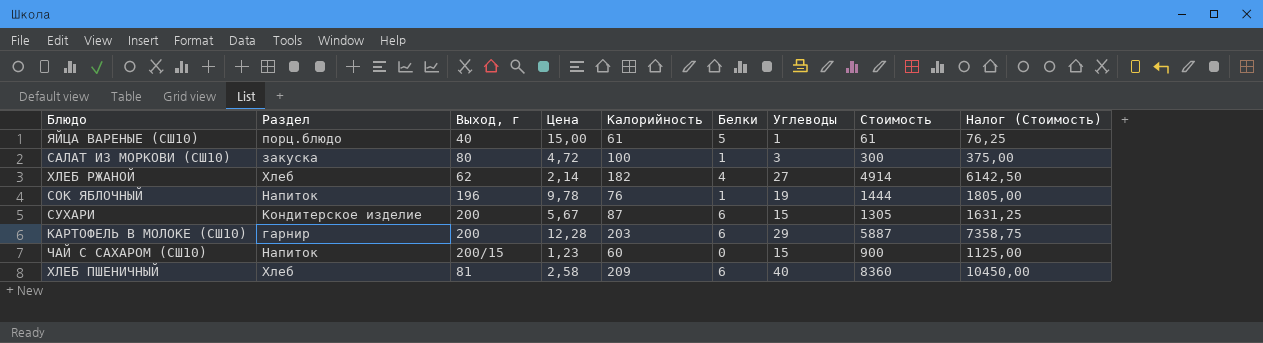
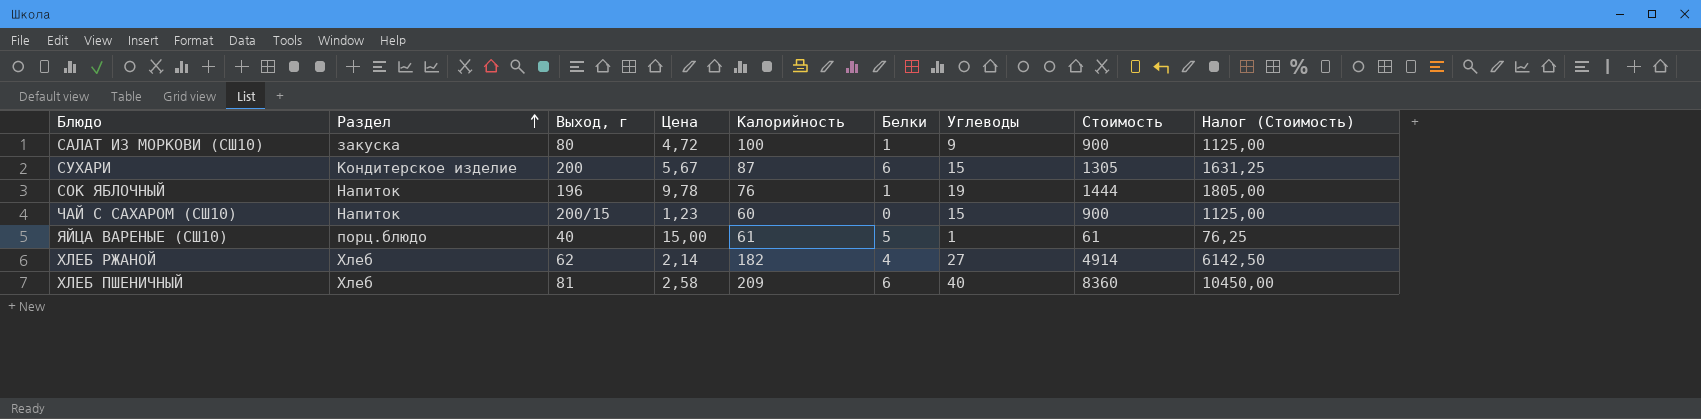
row order: none -> Раздел ascending
row КАРТОФЕЛЬ В МОЛОКЕ (СШ10): гарнир | 200 | 12,28 | 203 | 6 | 29 | 5887 | 7358,75 -> none
САЛАТ ИЗ МОРКОВИ (СШ10) | Углеводы: 3 -> 9
САЛАТ ИЗ МОРКОВИ (СШ10) | Стоимость: 300 -> 900
САЛАТ ИЗ МОРКОВИ (СШ10) | Налог (Стоимость): 375,00 -> 1125,00

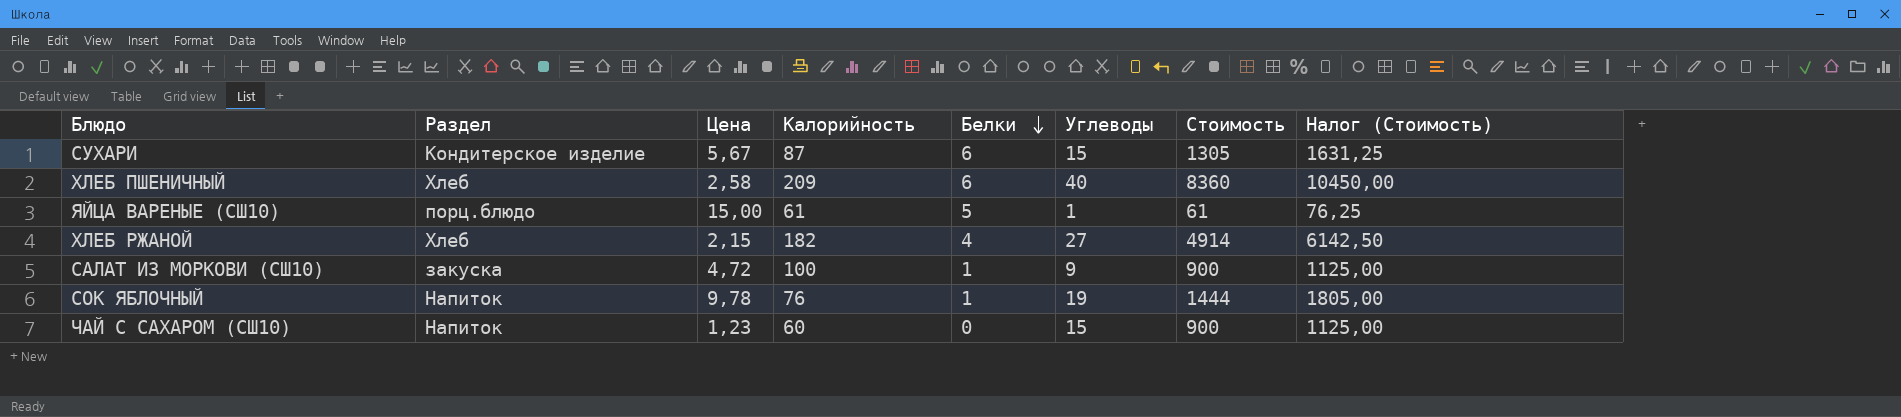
row order: Раздел ascending -> Белки descending
column Выход, г | position: 3 -> none
ХЛЕБ РЖАНОЙ | Цена: 2,14 -> 2,15

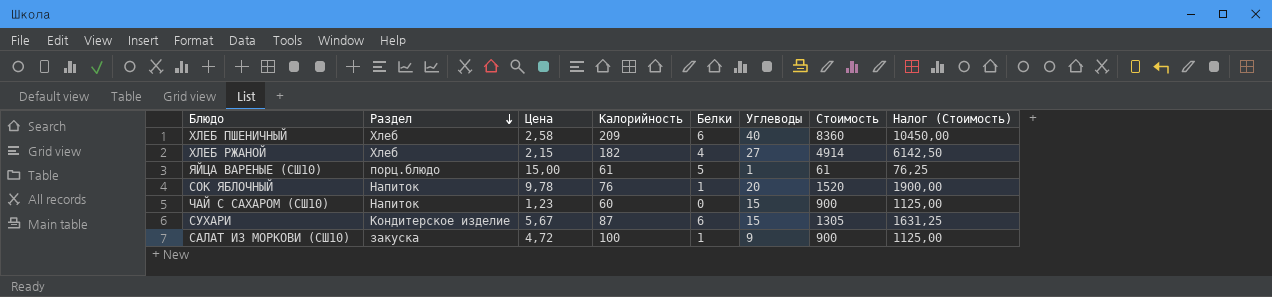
row order: Белки descending -> Раздел descending
СОК ЯБЛОЧНЫЙ | Углеводы: 19 -> 20
СОК ЯБЛОЧНЫЙ | Стоимость: 1444 -> 1520
СОК ЯБЛОЧНЫЙ | Налог (Стоимость): 1805,00 -> 1900,00

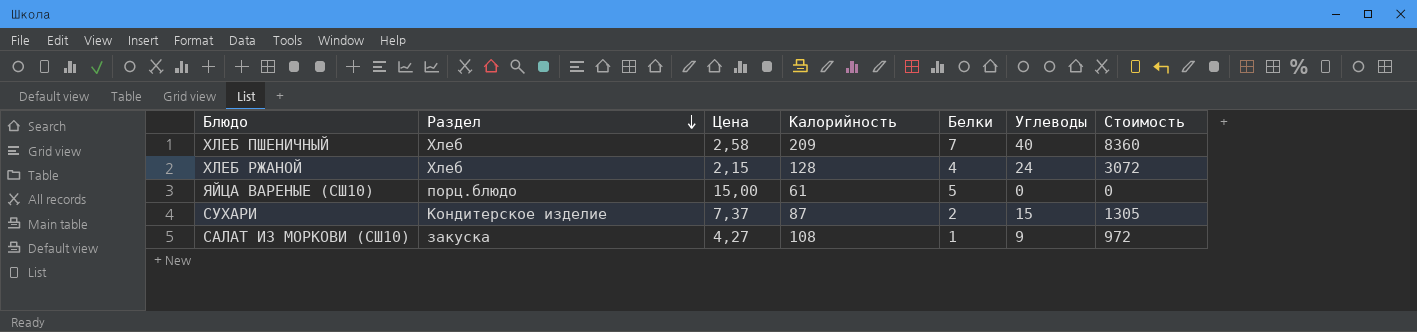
column Налог (Стоимость) | formula: [Стоимость] * 1,25 -> none
row СОК ЯБЛОЧНЫЙ: Напиток | 9,78 | 76 | 1 | 20 | 1520 | 1900,00 -> none
row ЧАЙ С САХАРОМ (СШ10): Напиток | 1,23 | 60 | 0 | 15 | 900 | 1125,00 -> none
ХЛЕБ ПШЕНИЧНЫЙ | Белки: 6 -> 7
ХЛЕБ РЖАНОЙ | Калорийность: 182 -> 128
ХЛЕБ РЖАНОЙ | Углеводы: 27 -> 24
ХЛЕБ РЖАНОЙ | Стоимость: 4914 -> 3072
ЯЙЦА ВАРЕНЫЕ (СШ10) | Углеводы: 1 -> 0
ЯЙЦА ВАРЕНЫЕ (СШ10) | Стоимость: 61 -> 0
СУХАРИ | Цена: 5,67 -> 7,37
СУХАРИ | Белки: 6 -> 2
САЛАТ ИЗ МОРКОВИ (СШ10) | Цена: 4,72 -> 4,27
САЛАТ ИЗ МОРКОВИ (СШ10) | Калорийность: 100 -> 108
САЛАТ ИЗ МОРКОВИ (СШ10) | Стоимость: 900 -> 972

